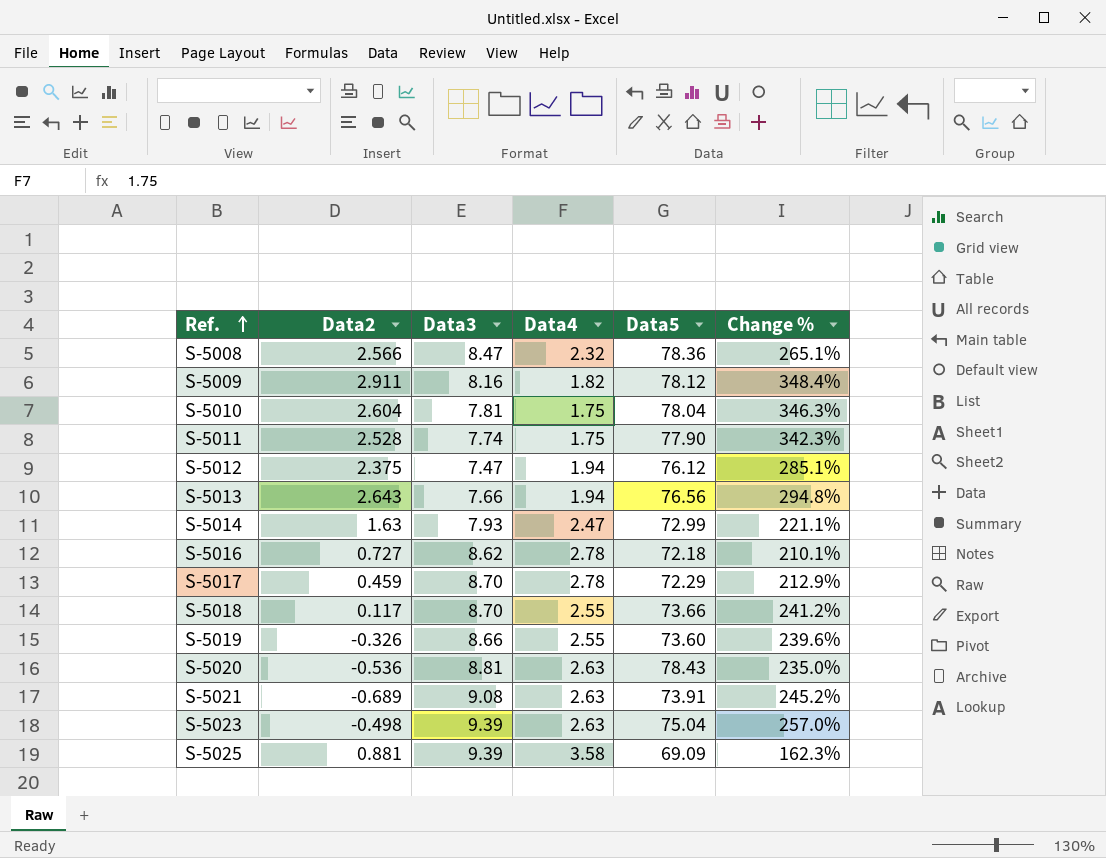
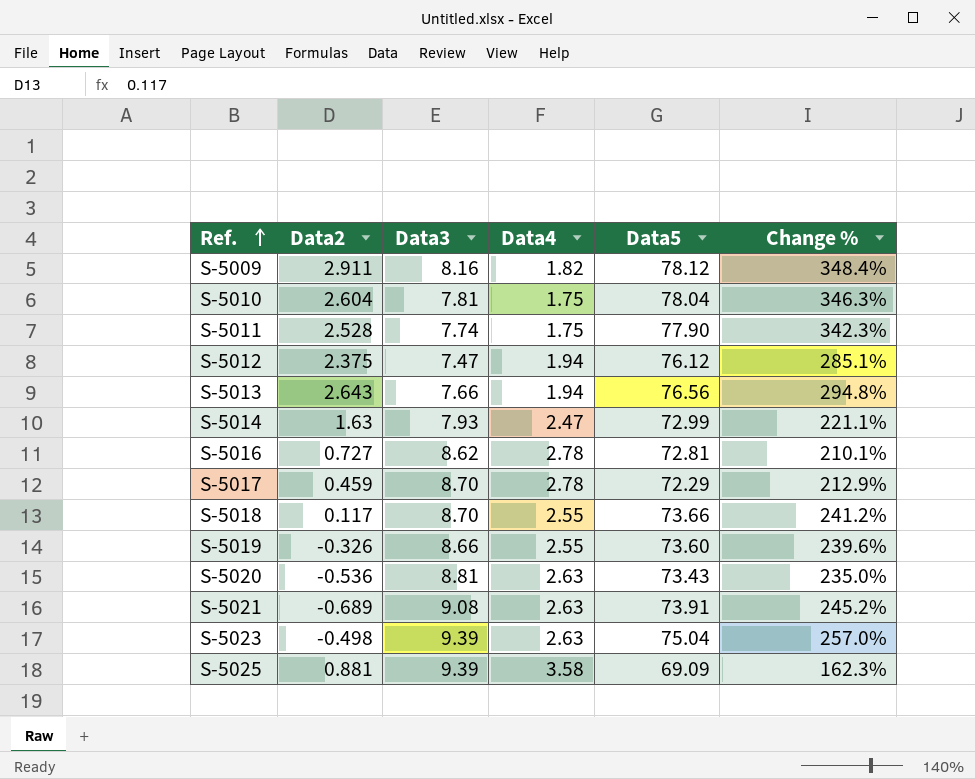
row S-5008: 2.566 | 8.47 | 2.32 | 78.36 | 265.1% -> none
S-5016 | Data5: 72.18 -> 72.81
S-5020 | Data5: 78.43 -> 73.43

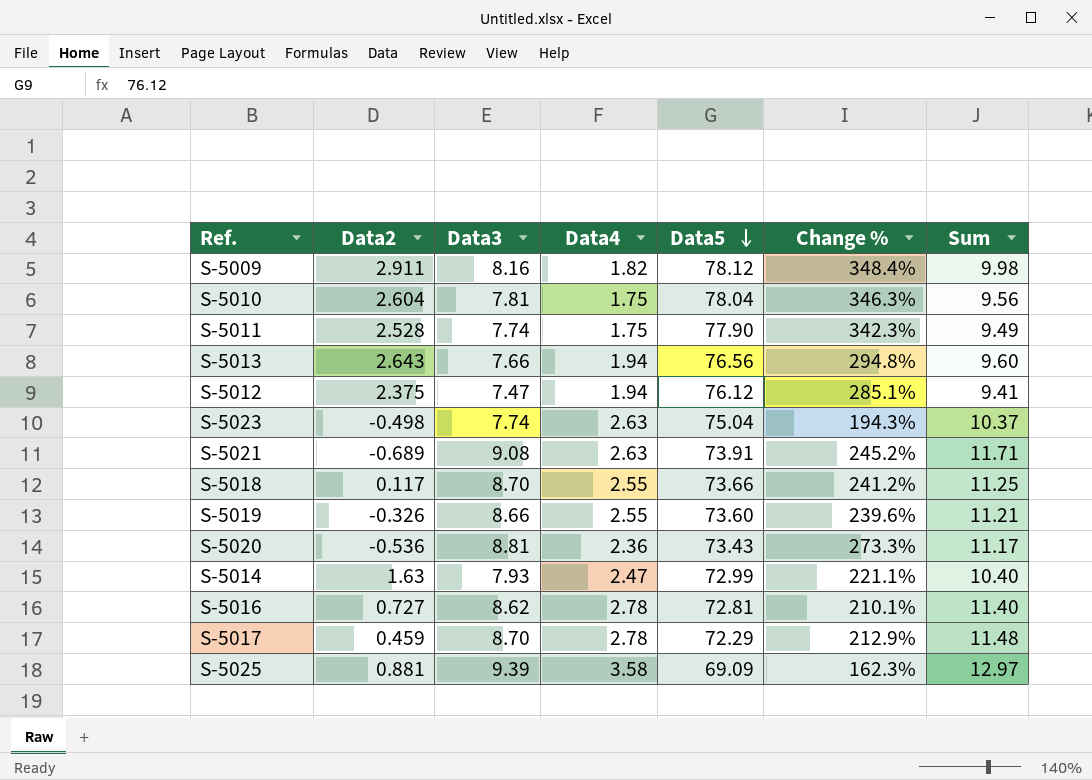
row order: Ref. ascending -> Data5 descending
column Sum | formula: none -> [Data3] + [Data4]
S-5023 | Data3: 9.39 -> 7.74
S-5023 | Change %: 257.0% -> 194.3%
S-5020 | Data4: 2.63 -> 2.36
S-5020 | Change %: 235.0% -> 273.3%

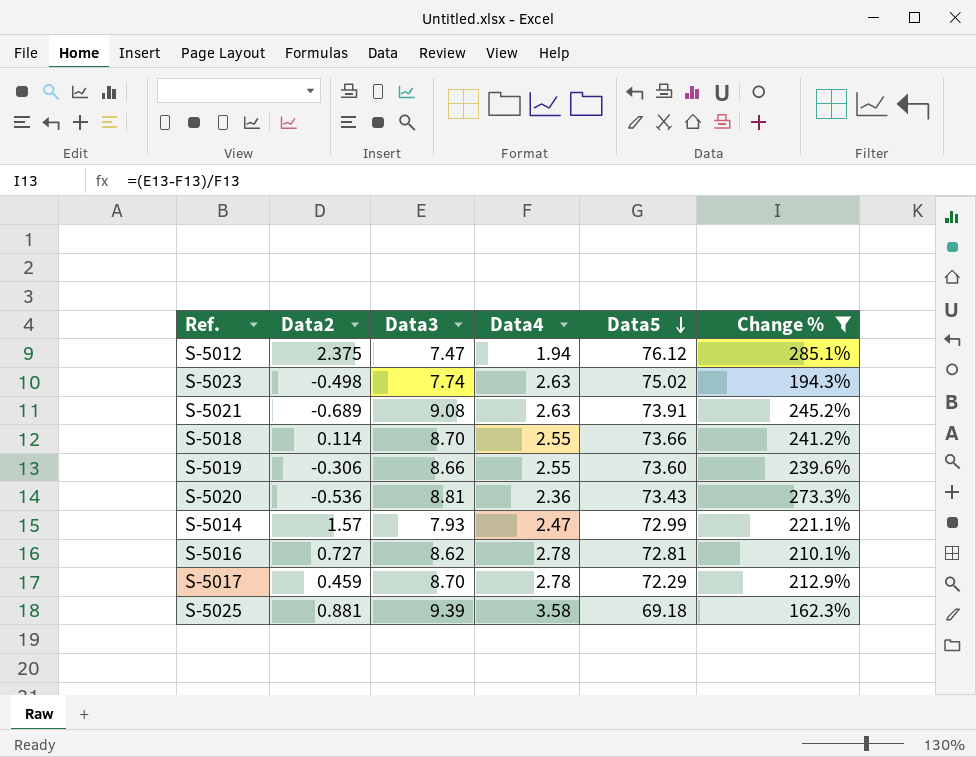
filter: none -> Change % <= 285.1%
column Sum | formula: [Data3] + [Data4] -> none
S-5023 | Data5: 75.04 -> 75.02
S-5018 | Data2: 0.117 -> 0.114
S-5019 | Data2: -0.326 -> -0.306
S-5014 | Data2: 1.63 -> 1.57
S-5025 | Data5: 69.09 -> 69.18

